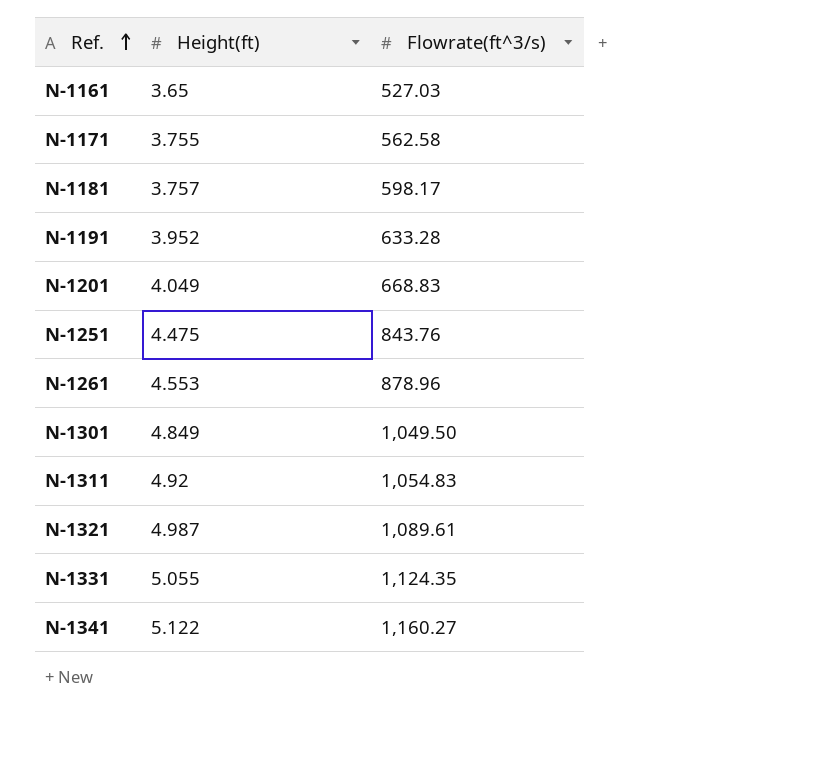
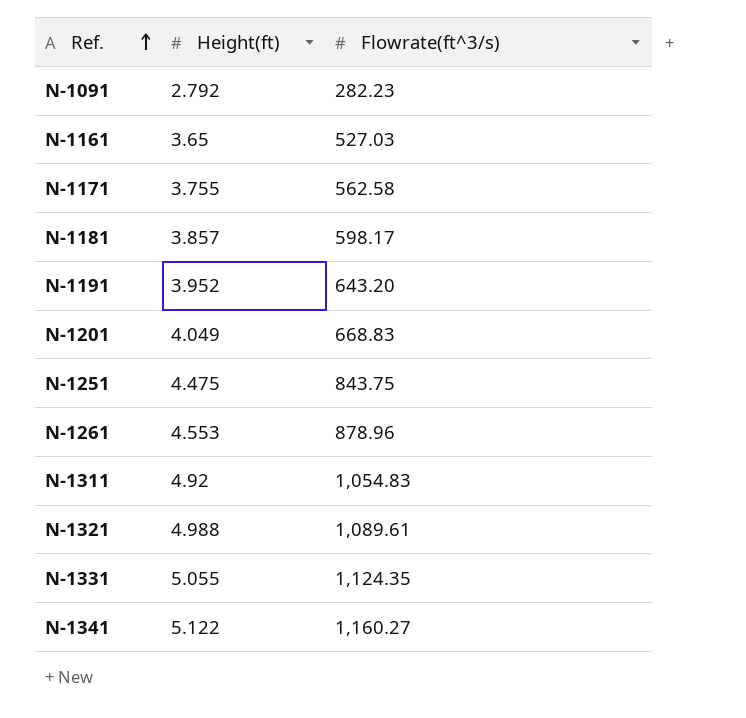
row N-1301: 4.849 | 1,049.50 -> none
row N-1091: none -> 2.792 | 282.23
N-1181 | Height(ft): 3.757 -> 3.857
N-1191 | Flowrate(ft^3/s): 633.28 -> 643.20
N-1251 | Flowrate(ft^3/s): 843.76 -> 843.75
N-1321 | Height(ft): 4.987 -> 4.988

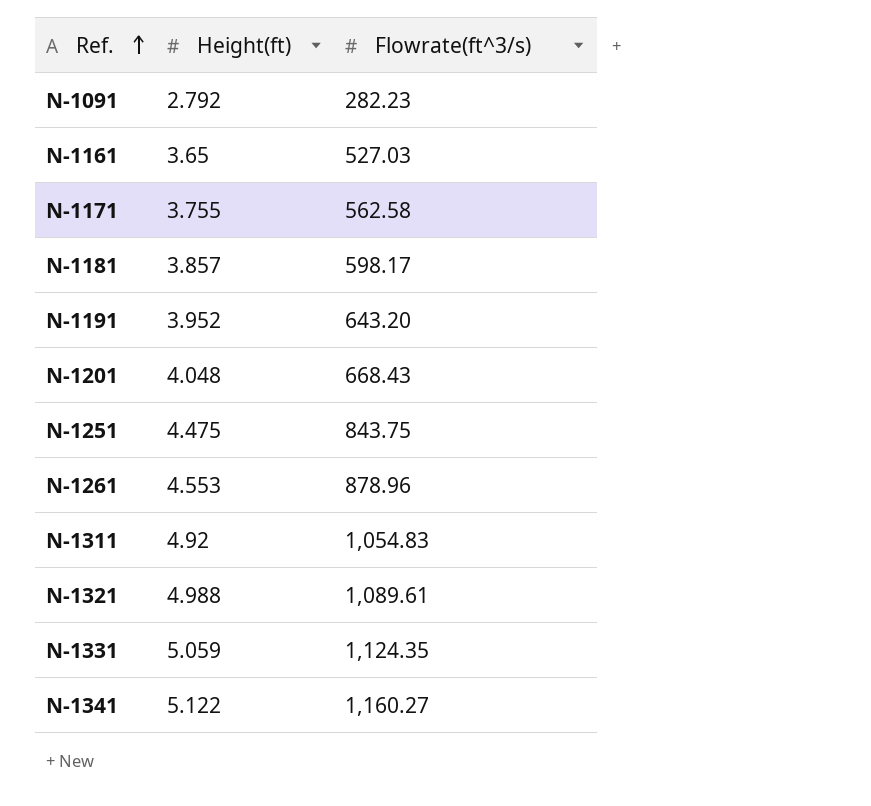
N-1201 | Height(ft): 4.049 -> 4.048
N-1201 | Flowrate(ft^3/s): 668.83 -> 668.43
N-1331 | Height(ft): 5.055 -> 5.059

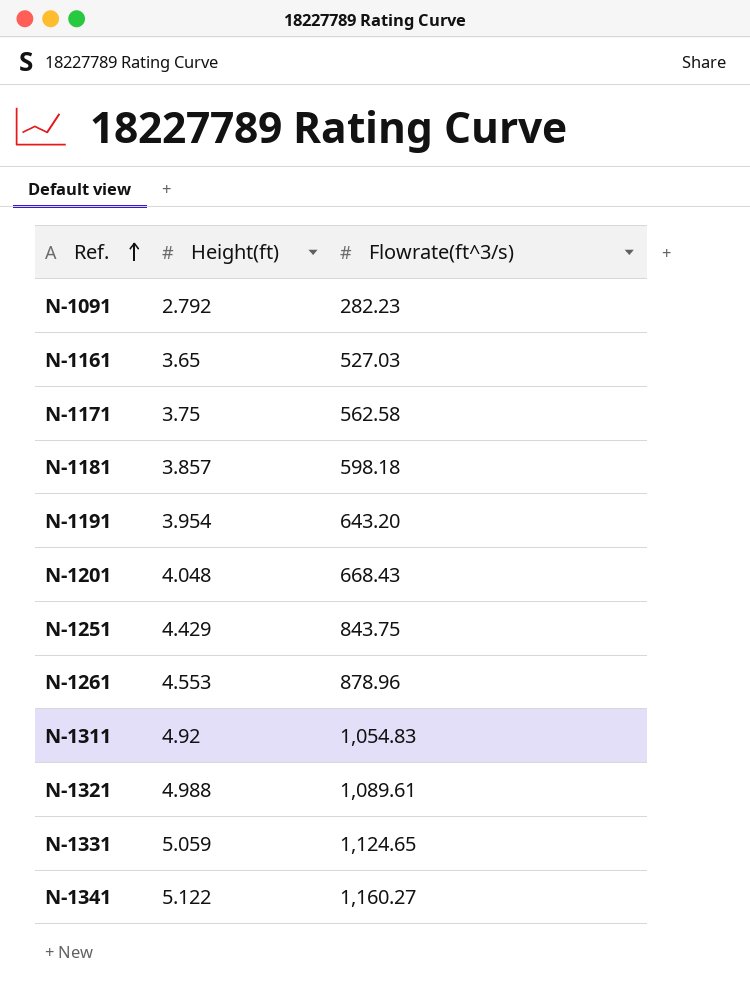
N-1171 | Height(ft): 3.755 -> 3.75
N-1181 | Flowrate(ft^3/s): 598.17 -> 598.18
N-1191 | Height(ft): 3.952 -> 3.954
N-1251 | Height(ft): 4.475 -> 4.429
N-1331 | Flowrate(ft^3/s): 1,124.35 -> 1,124.65

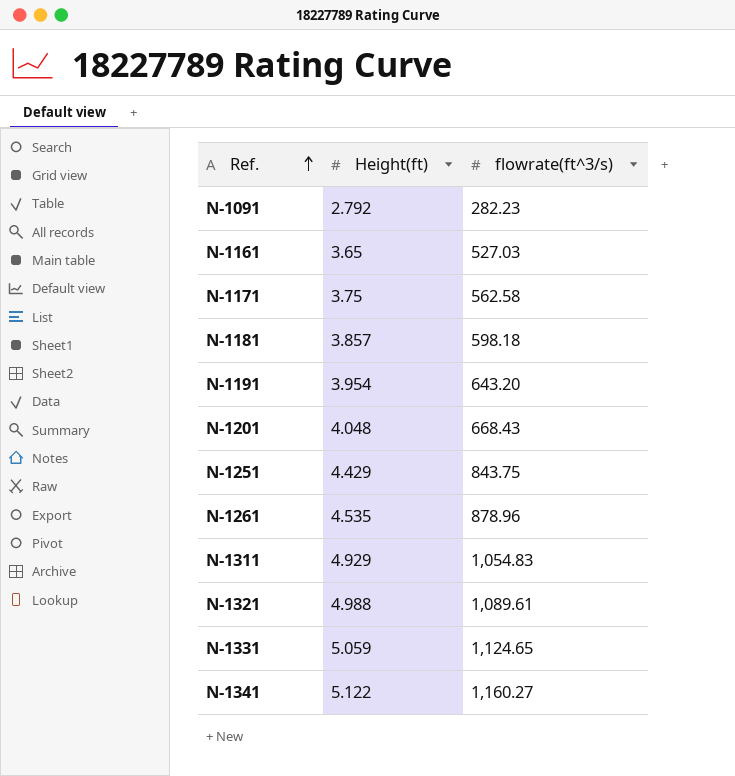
column name: Flowrate(ft^3/s) -> flowrate(ft^3/s)
N-1261 | Height(ft): 4.553 -> 4.535
N-1311 | Height(ft): 4.92 -> 4.929

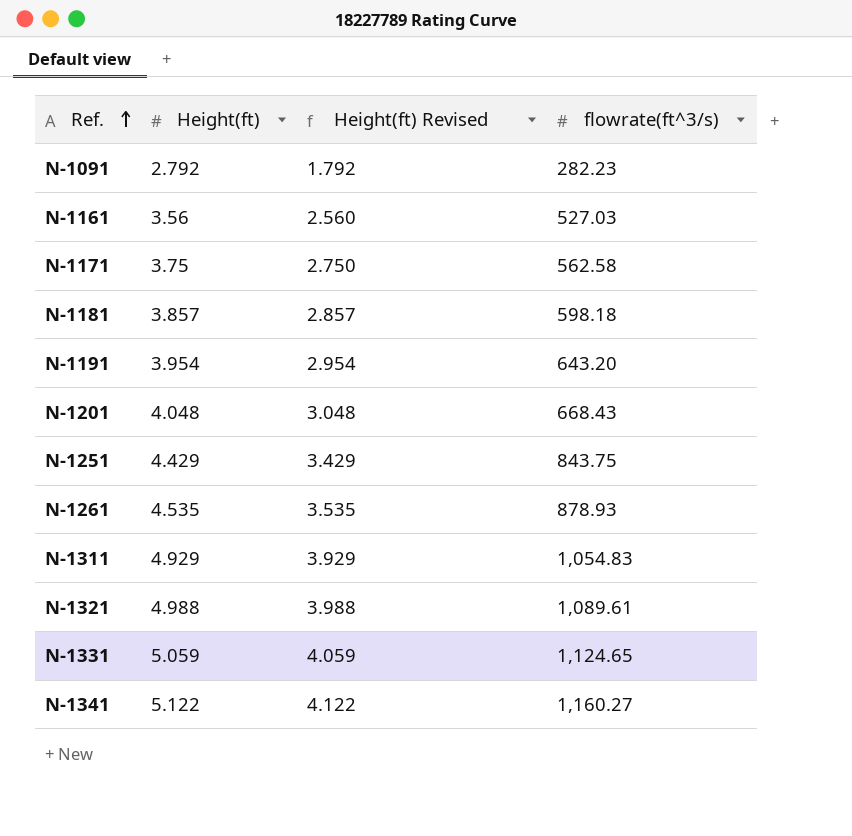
column Height(ft) Revised | formula: none -> [Height(ft)] - 1
N-1161 | Height(ft): 3.65 -> 3.56
N-1261 | flowrate(ft^3/s): 878.96 -> 878.93

